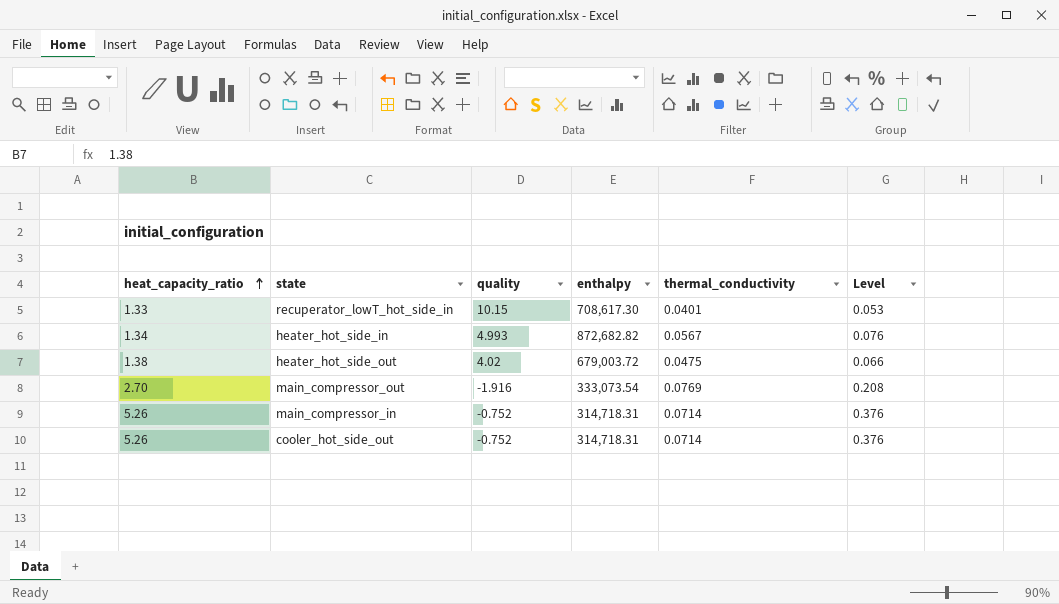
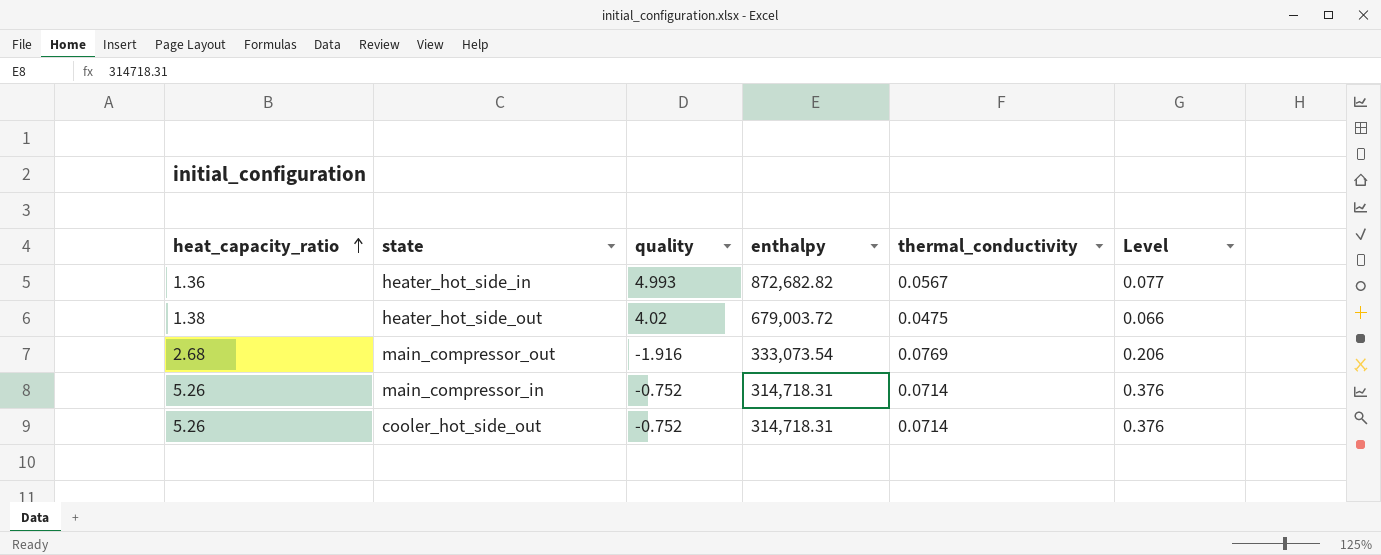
row recuperator_lowT_hot_side_in: 1.33 | 10.15 | 708,617.30 | 0.0401 | 0.053 -> none
heater_hot_side_in | heat_capacity_ratio: 1.34 -> 1.36
heater_hot_side_in | Level: 0.076 -> 0.077
main_compressor_out | heat_capacity_ratio: 2.70 -> 2.68
main_compressor_out | Level: 0.208 -> 0.206

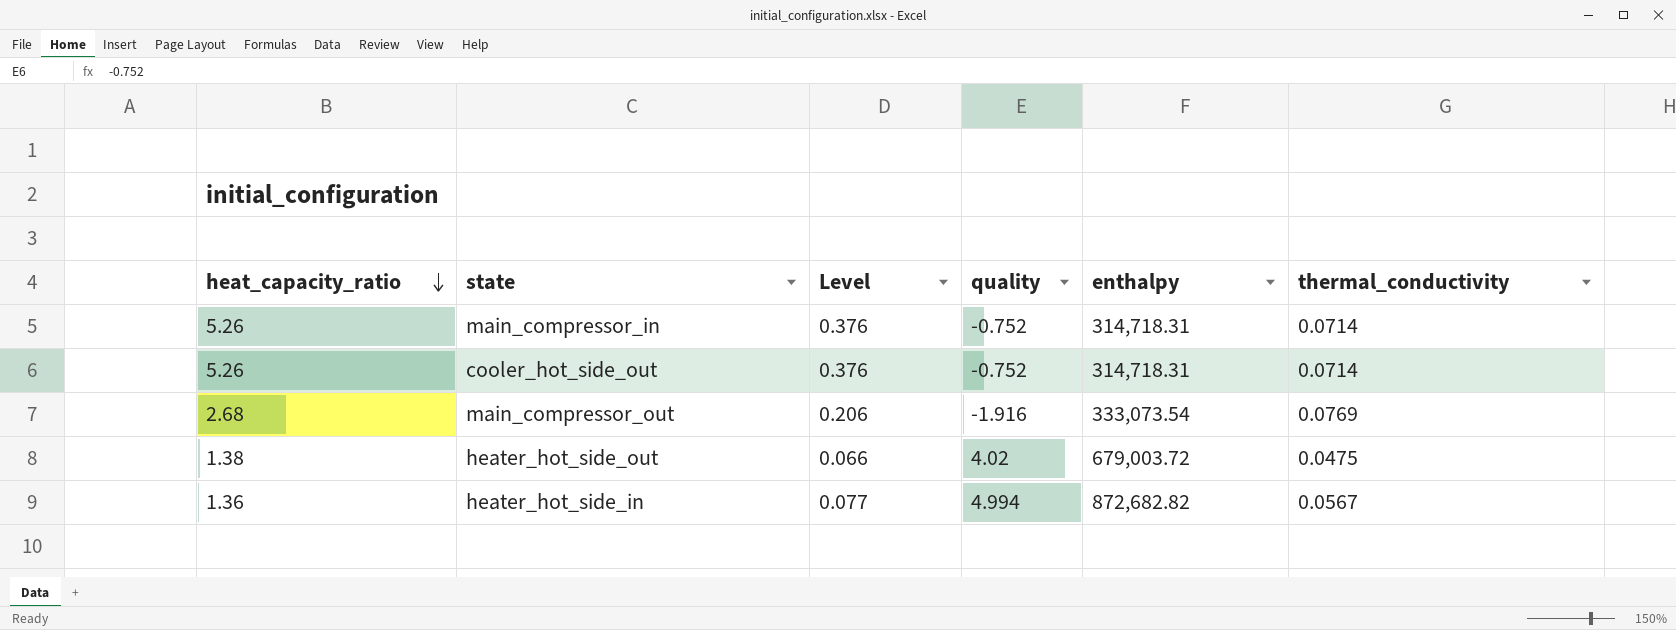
row order: heat_capacity_ratio ascending -> heat_capacity_ratio descending
column Level | position: 6 -> 3
heater_hot_side_in | quality: 4.993 -> 4.994

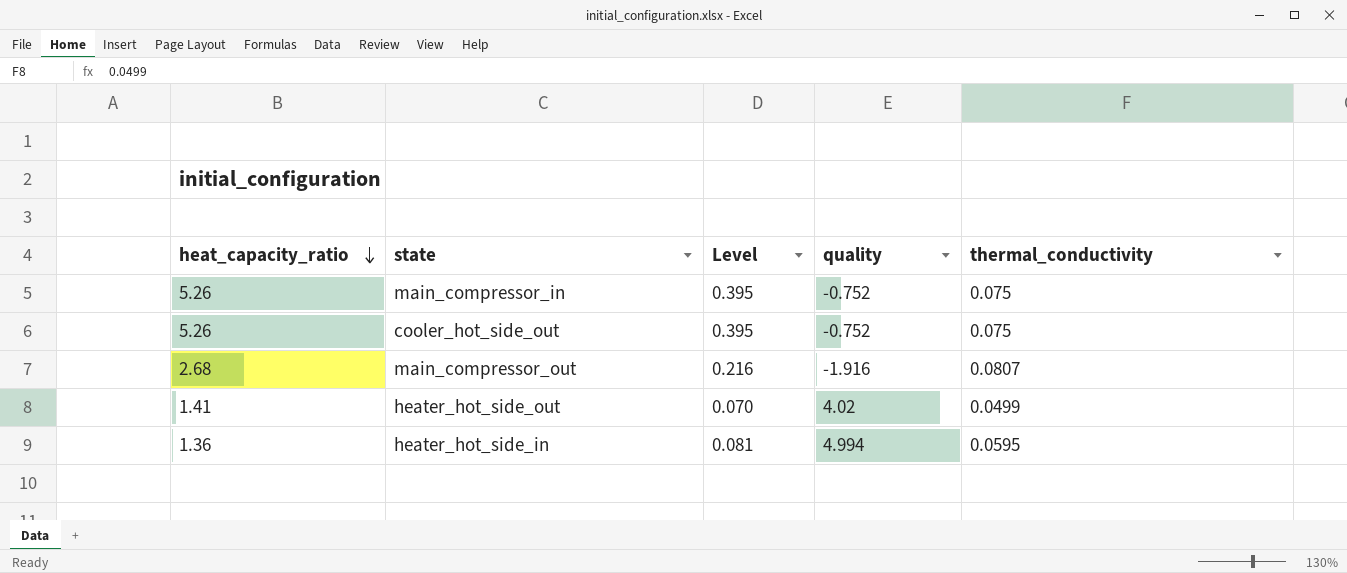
column enthalpy | position: 5 -> none
main_compressor_in | Level: 0.376 -> 0.395
main_compressor_in | thermal_conductivity: 0.0714 -> 0.075
cooler_hot_side_out | Level: 0.376 -> 0.395
cooler_hot_side_out | thermal_conductivity: 0.0714 -> 0.075
main_compressor_out | Level: 0.206 -> 0.216
main_compressor_out | thermal_conductivity: 0.0769 -> 0.0807
heater_hot_side_out | heat_capacity_ratio: 1.38 -> 1.41
heater_hot_side_out | Level: 0.066 -> 0.070
heater_hot_side_out | thermal_conductivity: 0.0475 -> 0.0499
heater_hot_side_in | Level: 0.077 -> 0.081
heater_hot_side_in | thermal_conductivity: 0.0567 -> 0.0595

